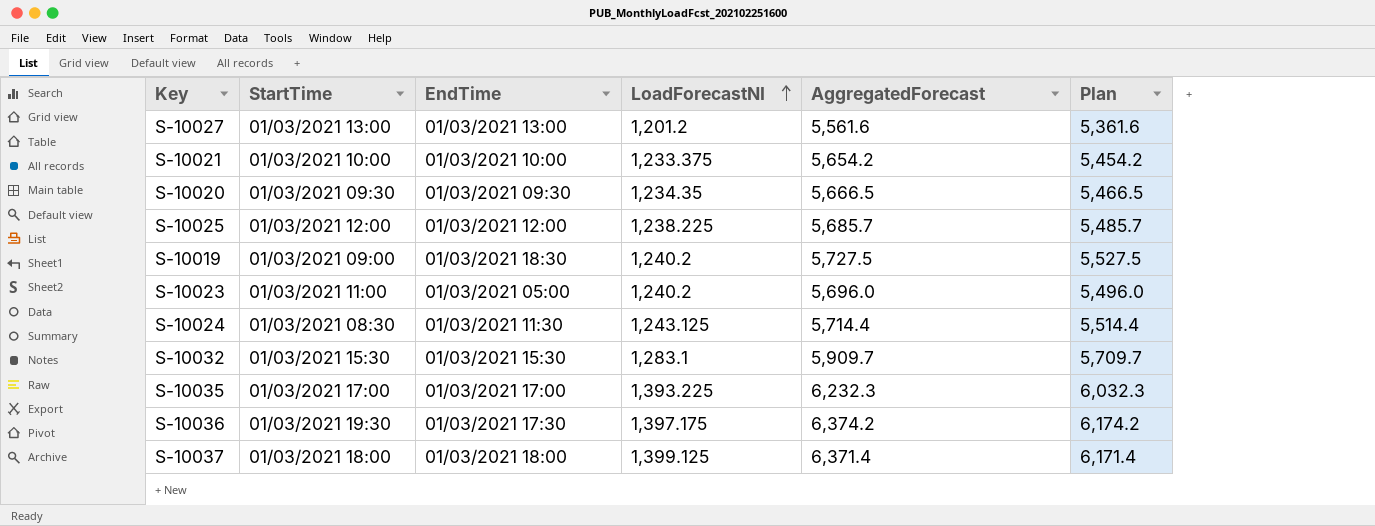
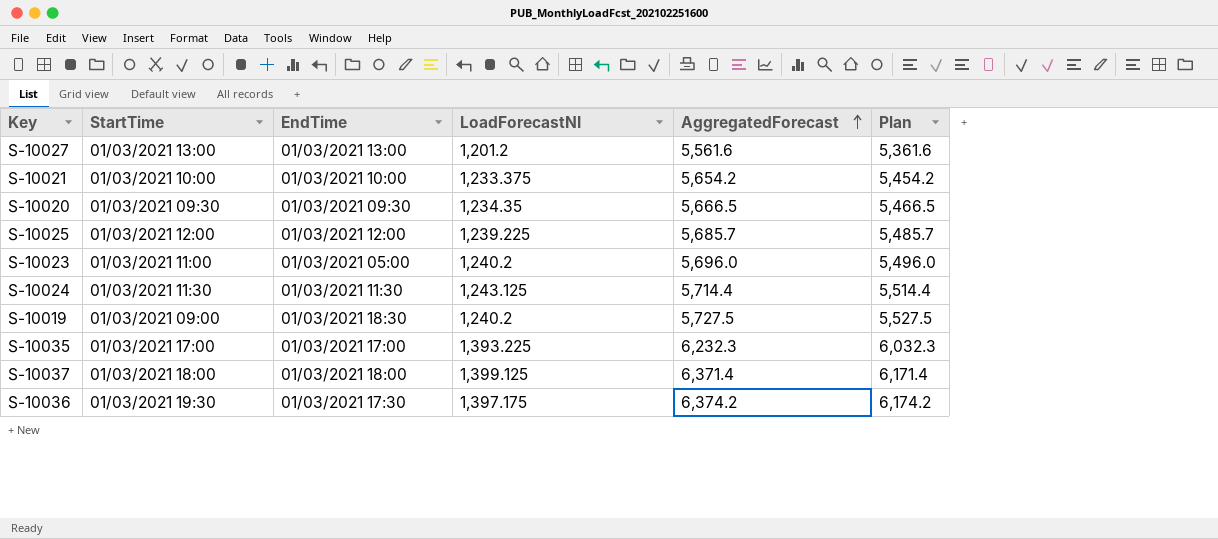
row order: LoadForecastNI ascending -> AggregatedForecast ascending
row S-10032: 01/03/2021 15:30 | 01/03/2021 15:30 | 1,283.1 | 5,909.7 | 5,709.7 -> none
S-10025 | LoadForecastNI: 1,238.225 -> 1,239.225
S-10024 | StartTime: 01/03/2021 08:30 -> 01/03/2021 11:30

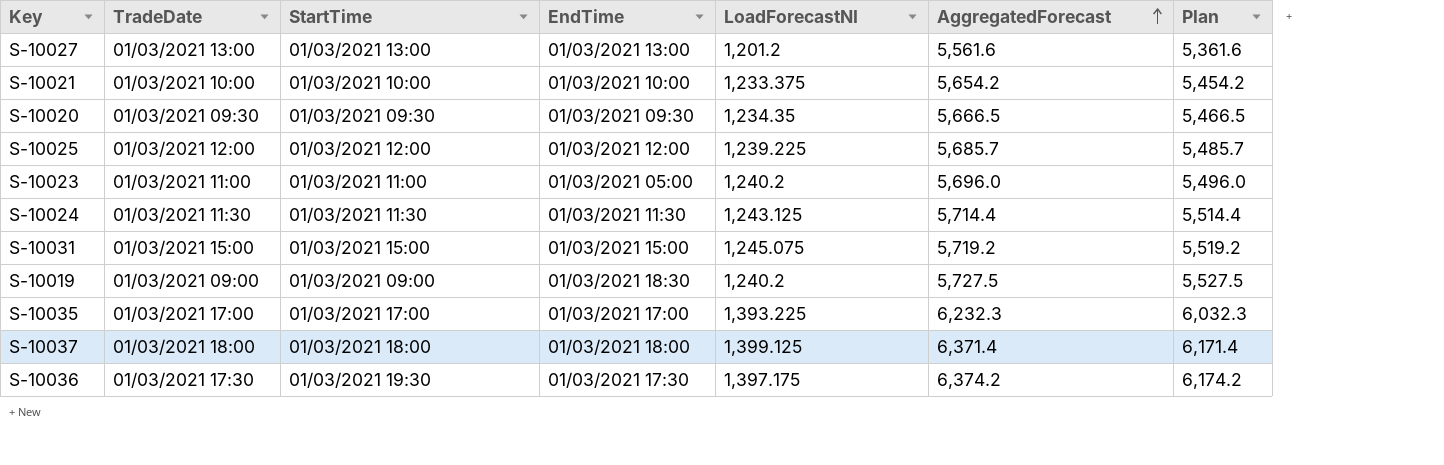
column TradeDate | position: none -> 2
row S-10031: none -> 01/03/2021 15:00 | 01/03/2021 15:00 | 01/03/2021 15:00 | 1,245.075 | 5,719.2 | 5,519.2

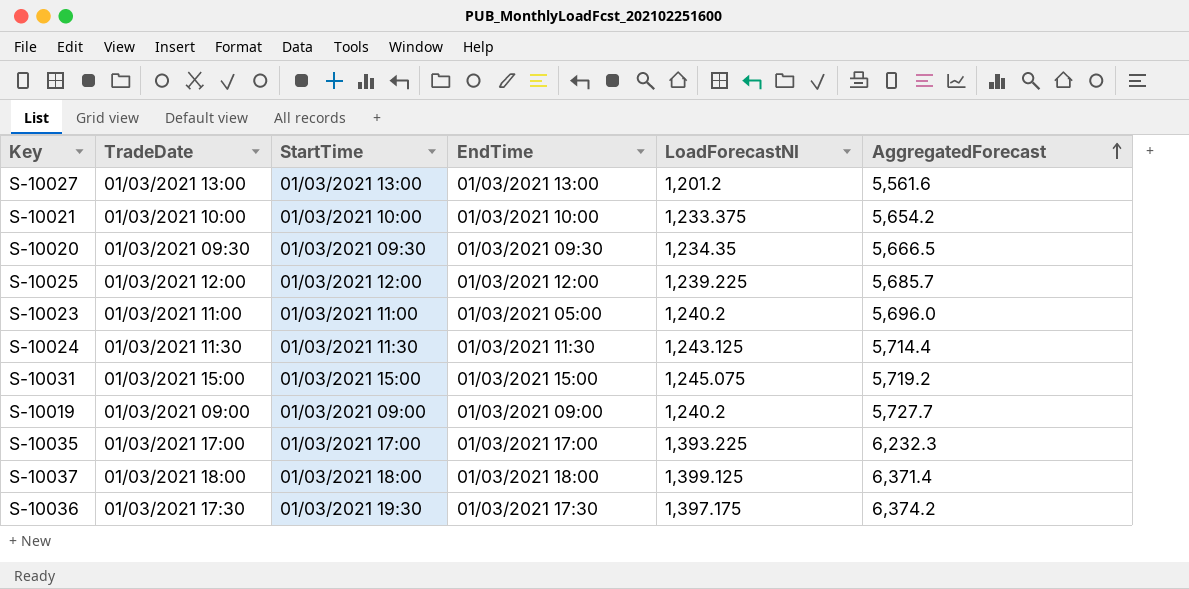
column Plan | formula: [AggregatedForecast] - 200 -> none
S-10019 | EndTime: 01/03/2021 18:30 -> 01/03/2021 09:00
S-10019 | AggregatedForecast: 5,727.5 -> 5,727.7

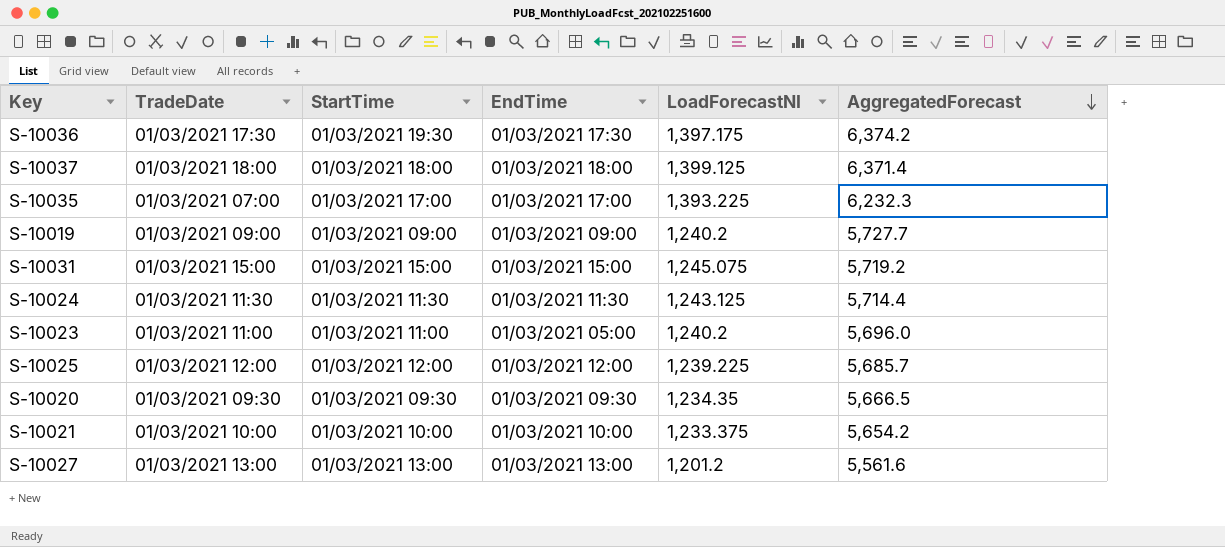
row order: AggregatedForecast ascending -> AggregatedForecast descending
S-10035 | TradeDate: 01/03/2021 17:00 -> 01/03/2021 07:00

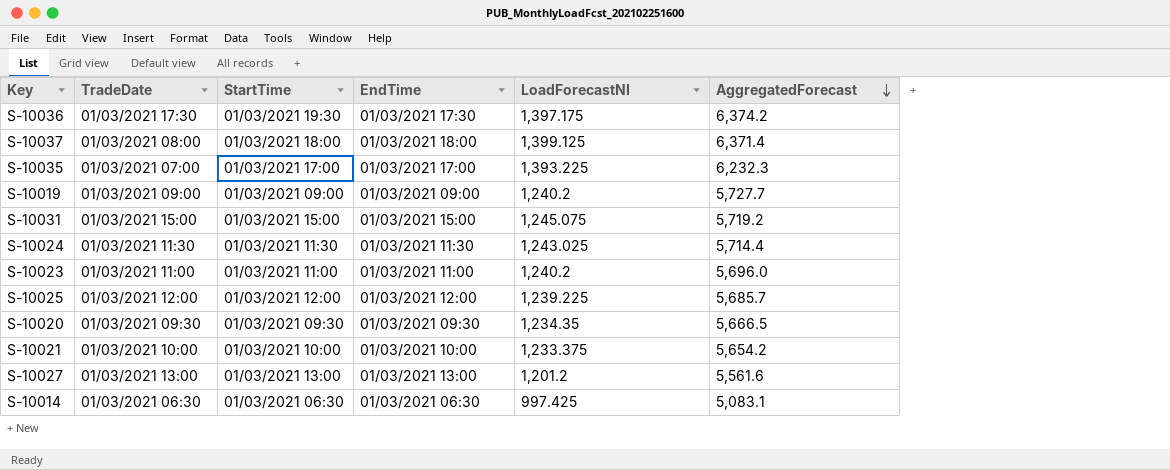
S-10037 | TradeDate: 01/03/2021 18:00 -> 01/03/2021 08:00
S-10024 | LoadForecastNI: 1,243.125 -> 1,243.025
S-10023 | EndTime: 01/03/2021 05:00 -> 01/03/2021 11:00
row S-10014: none -> 01/03/2021 06:30 | 01/03/2021 06:30 | 01/03/2021 06:30 | 997.425 | 5,083.1

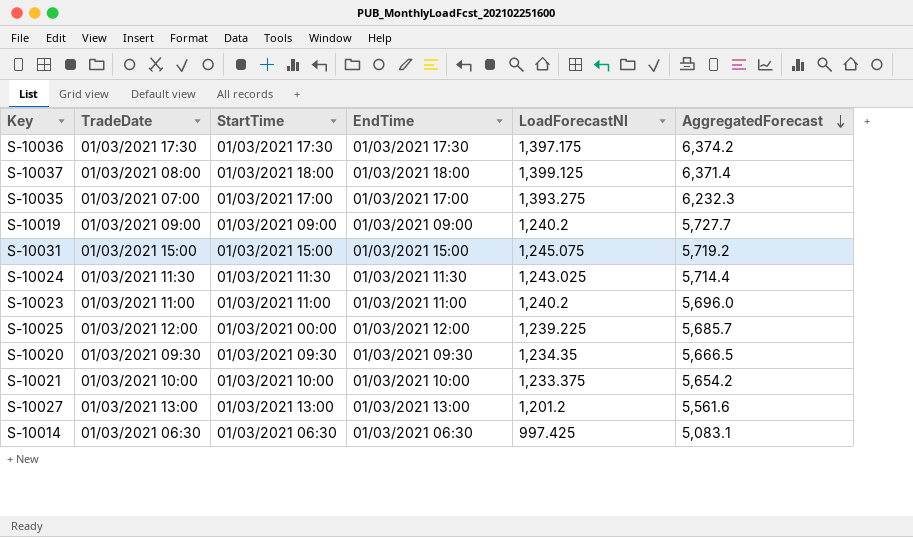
S-10036 | StartTime: 01/03/2021 19:30 -> 01/03/2021 17:30
S-10035 | LoadForecastNI: 1,393.225 -> 1,393.275
S-10025 | StartTime: 01/03/2021 12:00 -> 01/03/2021 00:00

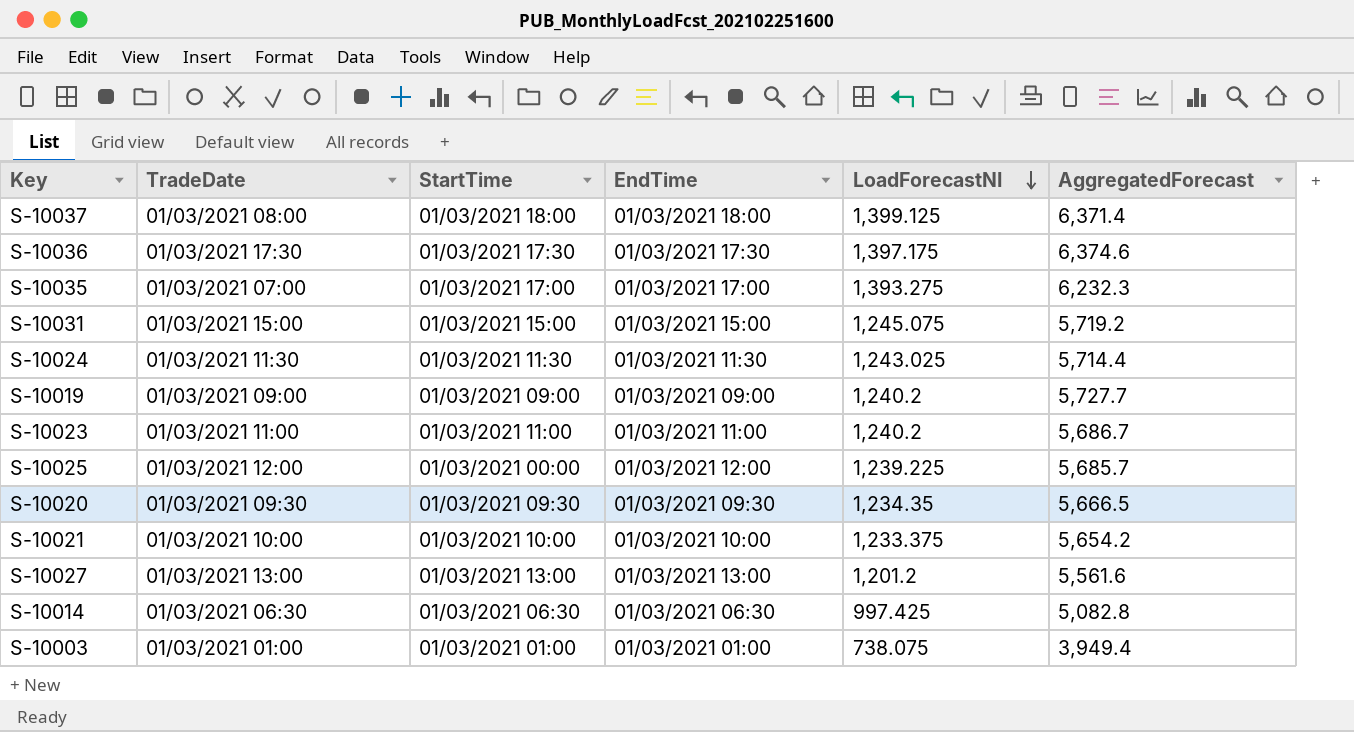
row order: AggregatedForecast descending -> LoadForecastNI descending
S-10036 | AggregatedForecast: 6,374.2 -> 6,374.6
S-10023 | AggregatedForecast: 5,696.0 -> 5,686.7
S-10014 | AggregatedForecast: 5,083.1 -> 5,082.8
row S-10003: none -> 01/03/2021 01:00 | 01/03/2021 01:00 | 01/03/2021 01:00 | 738.075 | 3,949.4

